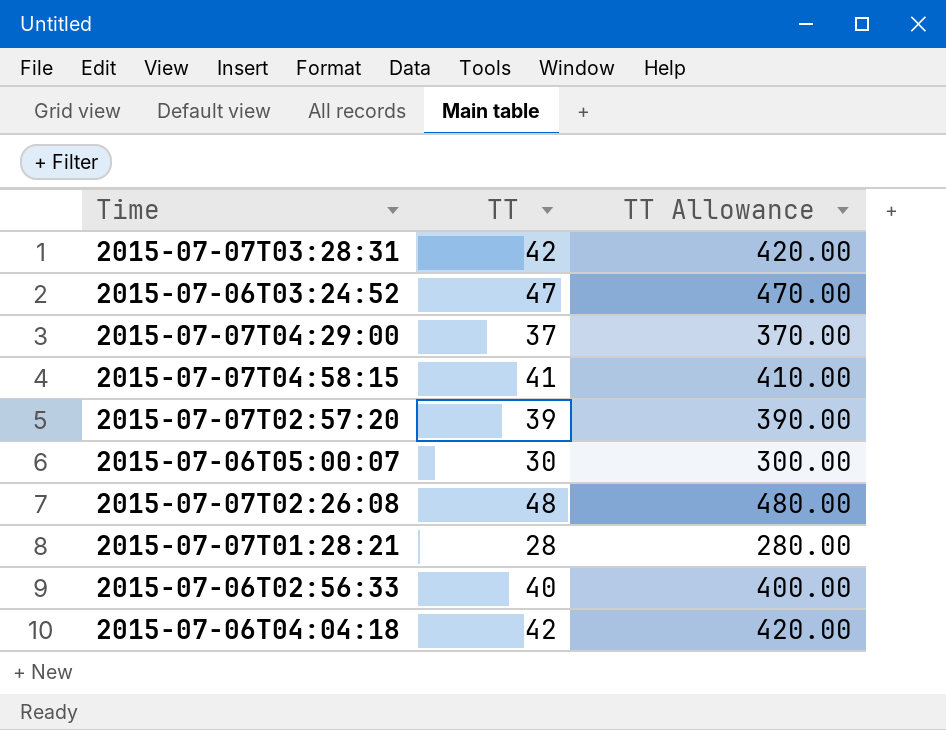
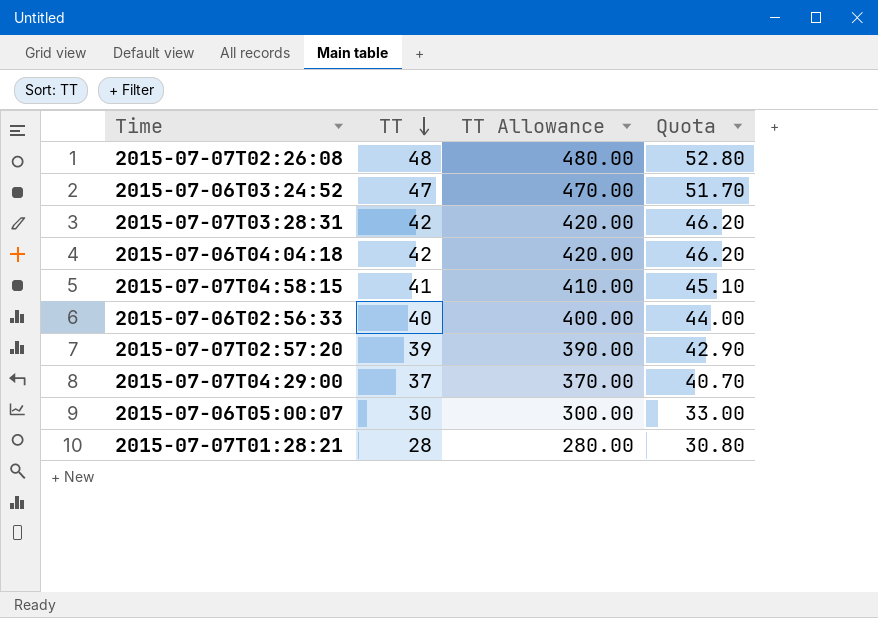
row order: none -> TT descending
column Quota | formula: none -> [TT] * 1.1

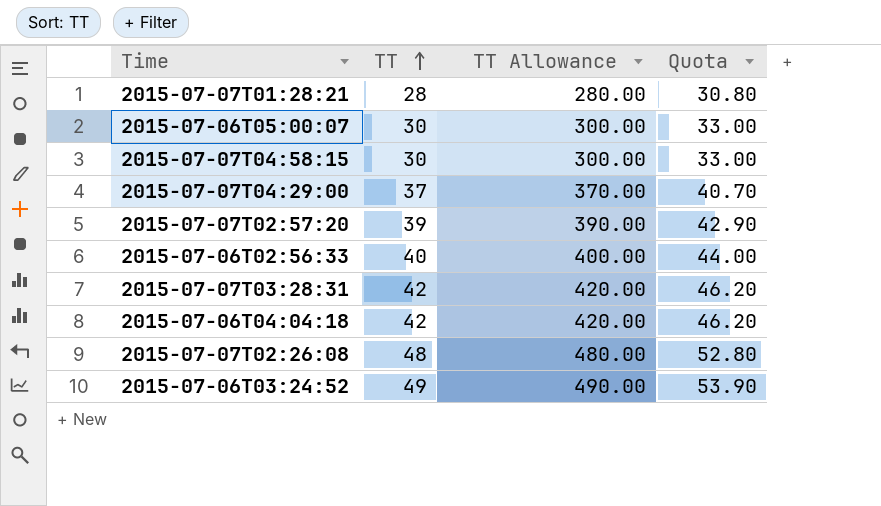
row order: TT descending -> TT ascending
2015-07-07T04:58:15 | TT: 41 -> 30
2015-07-07T04:58:15 | TT Allowance: 410.00 -> 300.00
2015-07-07T04:58:15 | Quota: 45.10 -> 33.00
2015-07-06T03:24:52 | TT: 47 -> 49
2015-07-06T03:24:52 | TT Allowance: 470.00 -> 490.00
2015-07-06T03:24:52 | Quota: 51.70 -> 53.90

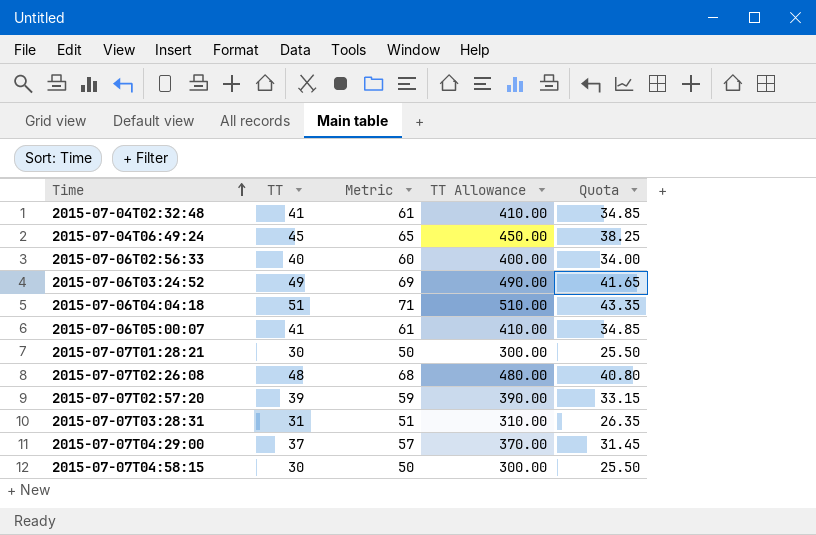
row order: TT ascending -> Time ascending
column Metric | formula: none -> [TT] + 20
column Quota | formula: [TT] * 1.1 -> [TT] * 0.85
row 2015-07-04T02:32:48: none -> 41 | 61 | 410.00 | 34.85
row 2015-07-04T06:49:24: none -> 45 | 65 | 450.00 | 38.25
2015-07-06T04:04:18 | TT: 42 -> 51
2015-07-06T04:04:18 | TT Allowance: 420.00 -> 510.00
2015-07-06T05:00:07 | TT: 30 -> 41
2015-07-06T05:00:07 | TT Allowance: 300.00 -> 410.00
2015-07-07T01:28:21 | TT: 28 -> 30
2015-07-07T01:28:21 | TT Allowance: 280.00 -> 300.00
2015-07-07T03:28:31 | TT: 42 -> 31
2015-07-07T03:28:31 | TT Allowance: 420.00 -> 310.00

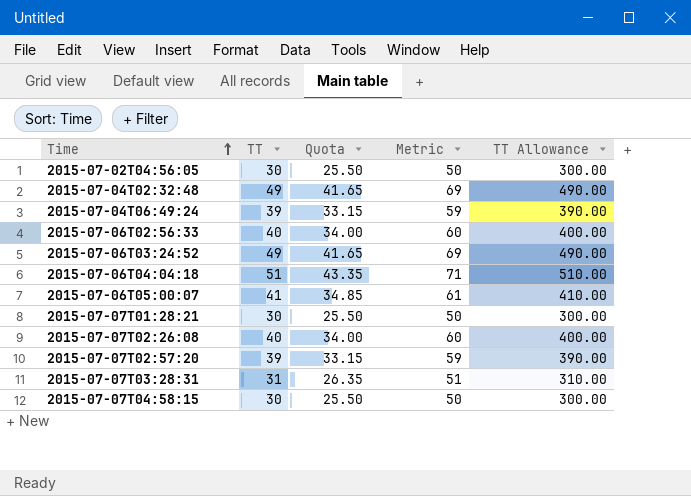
column Quota | position: 5 -> 3
row 2015-07-07T04:29:00: 37 | 57 | 370.00 | 31.45 -> none
row 2015-07-02T04:56:05: none -> 30 | 25.50 | 50 | 300.00
2015-07-04T02:32:48 | TT: 41 -> 49
2015-07-04T02:32:48 | Quota: 34.85 -> 41.65
2015-07-04T02:32:48 | Metric: 61 -> 69
2015-07-04T02:32:48 | TT Allowance: 410.00 -> 490.00
2015-07-04T06:49:24 | TT: 45 -> 39
2015-07-04T06:49:24 | Quota: 38.25 -> 33.15
2015-07-04T06:49:24 | Metric: 65 -> 59
2015-07-04T06:49:24 | TT Allowance: 450.00 -> 390.00
2015-07-07T02:26:08 | TT: 48 -> 40
2015-07-07T02:26:08 | Quota: 40.80 -> 34.00
2015-07-07T02:26:08 | Metric: 68 -> 60
2015-07-07T02:26:08 | TT Allowance: 480.00 -> 400.00

